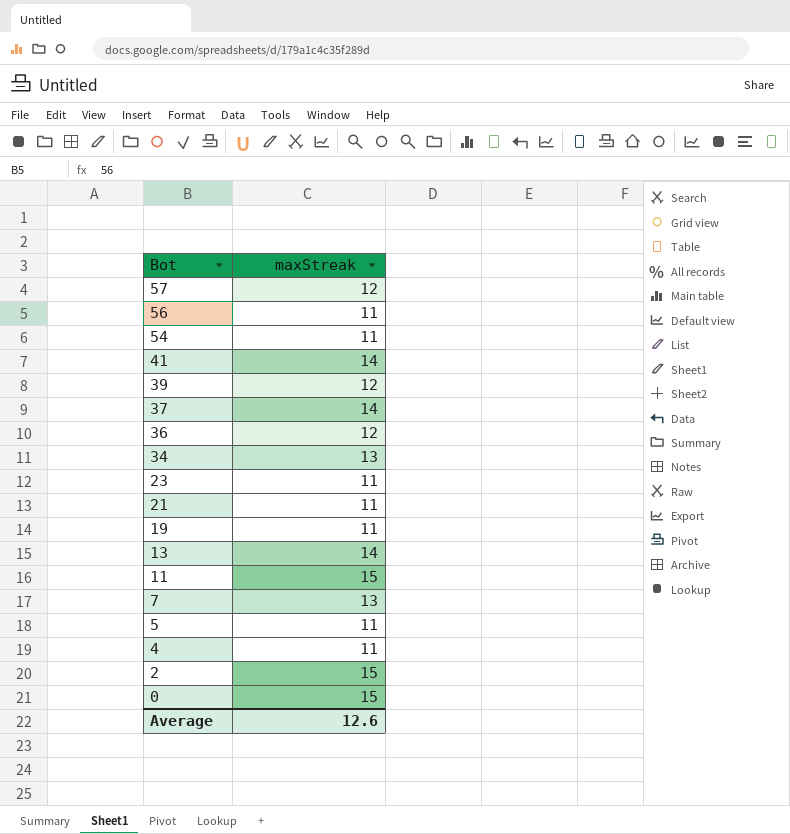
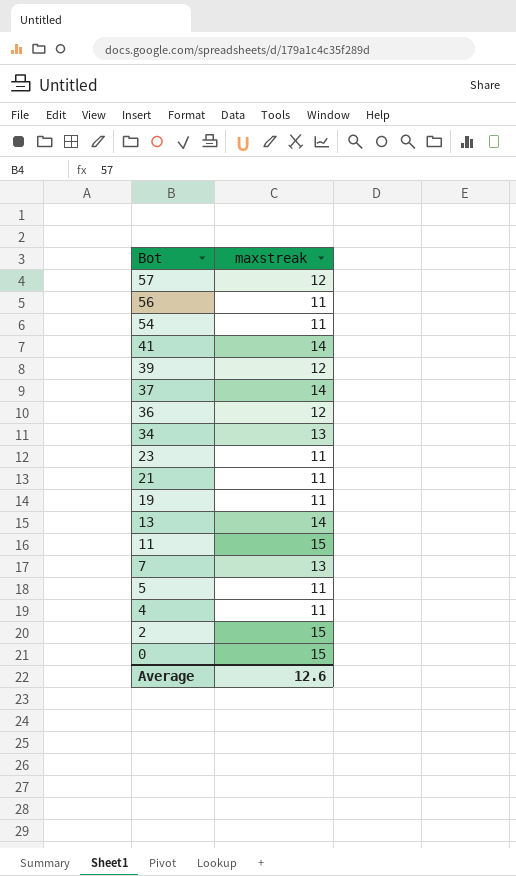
column name: maxStreak -> maxstreak

